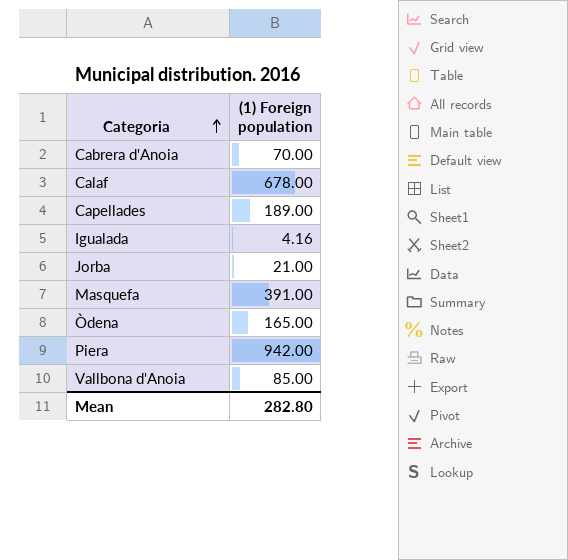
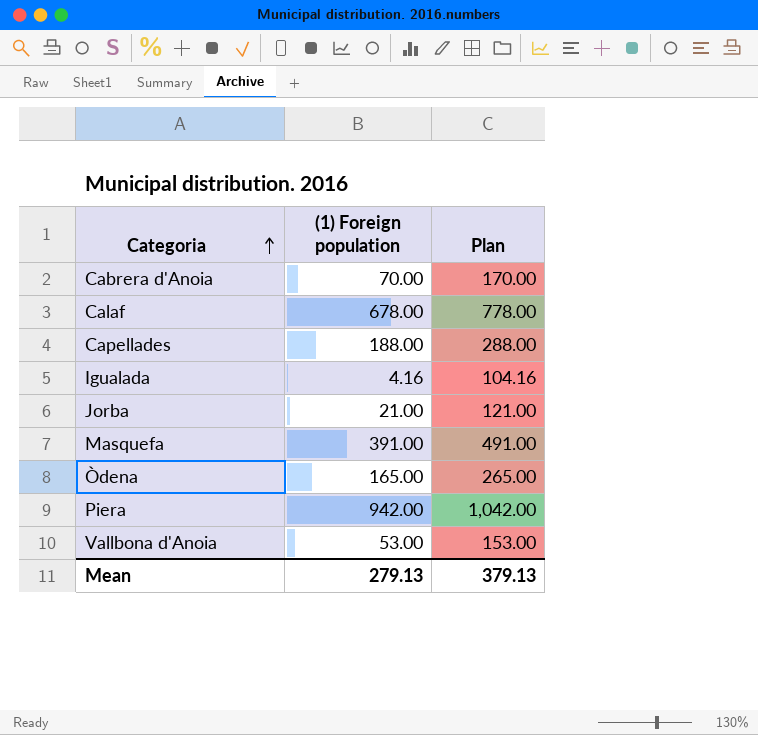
column Plan | formula: none -> [(1) Foreign population] + 100
Capellades | (1) Foreign population: 189.00 -> 188.00
Vallbona d'Anoia | (1) Foreign population: 85.00 -> 53.00
Mean | (1) Foreign population: 282.80 -> 279.13

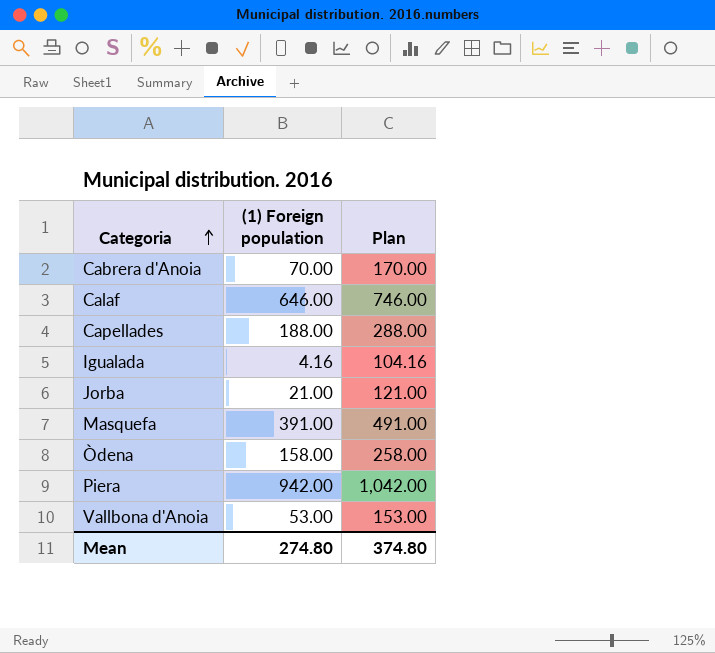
Calaf | (1) Foreign population: 678.00 -> 646.00
Calaf | Plan: 778.00 -> 746.00
Òdena | (1) Foreign population: 165.00 -> 158.00
Òdena | Plan: 265.00 -> 258.00
Mean | (1) Foreign population: 279.13 -> 274.80
Mean | Plan: 379.13 -> 374.80

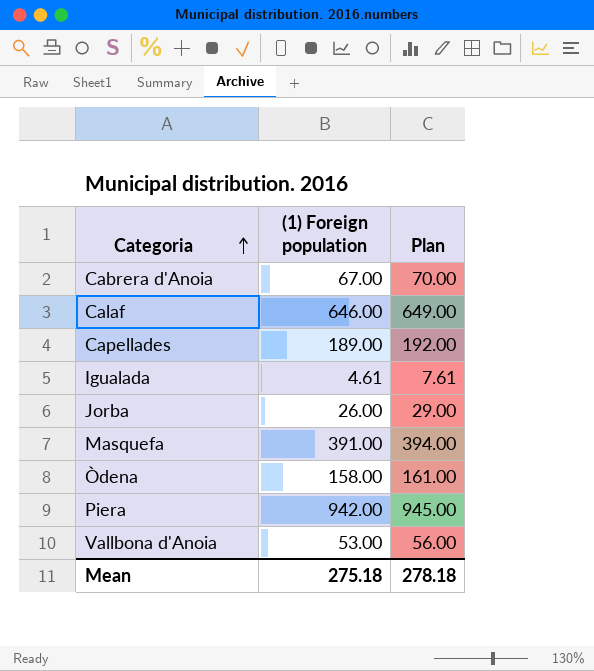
column Plan | formula: [(1) Foreign population] + 100 -> [(1) Foreign population] + 3
Cabrera d'Anoia | (1) Foreign population: 70.00 -> 67.00
Capellades | (1) Foreign population: 188.00 -> 189.00
Igualada | (1) Foreign population: 4.16 -> 4.61
Jorba | (1) Foreign population: 21.00 -> 26.00
Mean | (1) Foreign population: 274.80 -> 275.18
Mean | Plan: 374.80 -> 278.18

